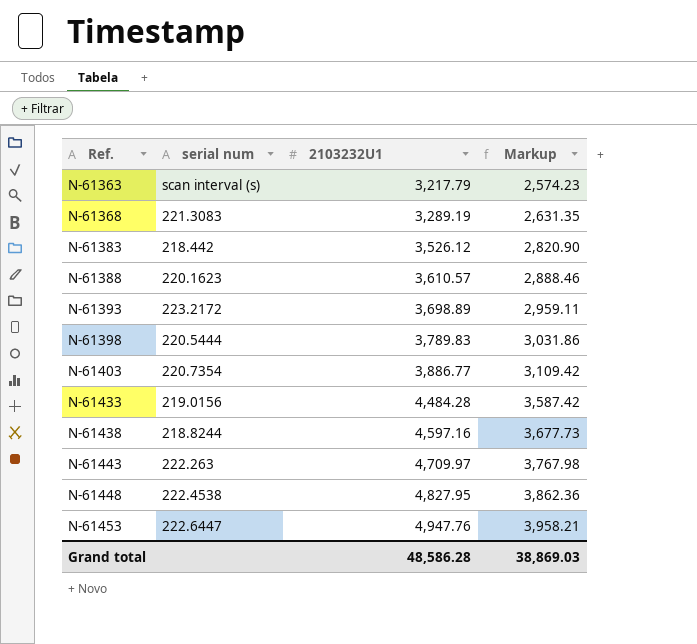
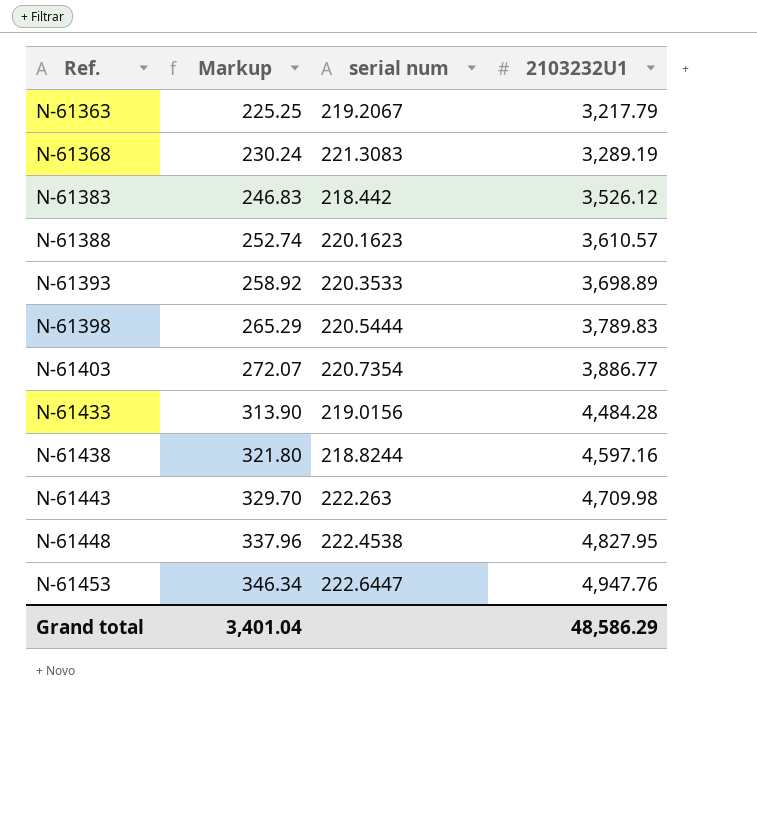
column Markup | formula: [2103232U1] * 0.8 -> [2103232U1] * 0.07
column Markup | position: 4 -> 2
N-61363 | serial num: scan interval (s) -> 219.2067
N-61393 | serial num: 223.2172 -> 220.3533
N-61443 | 2103232U1: 4,709.97 -> 4,709.98
Grand total | Markup: 38,869.03 -> 3,401.04
Grand total | 2103232U1: 48,586.28 -> 48,586.29

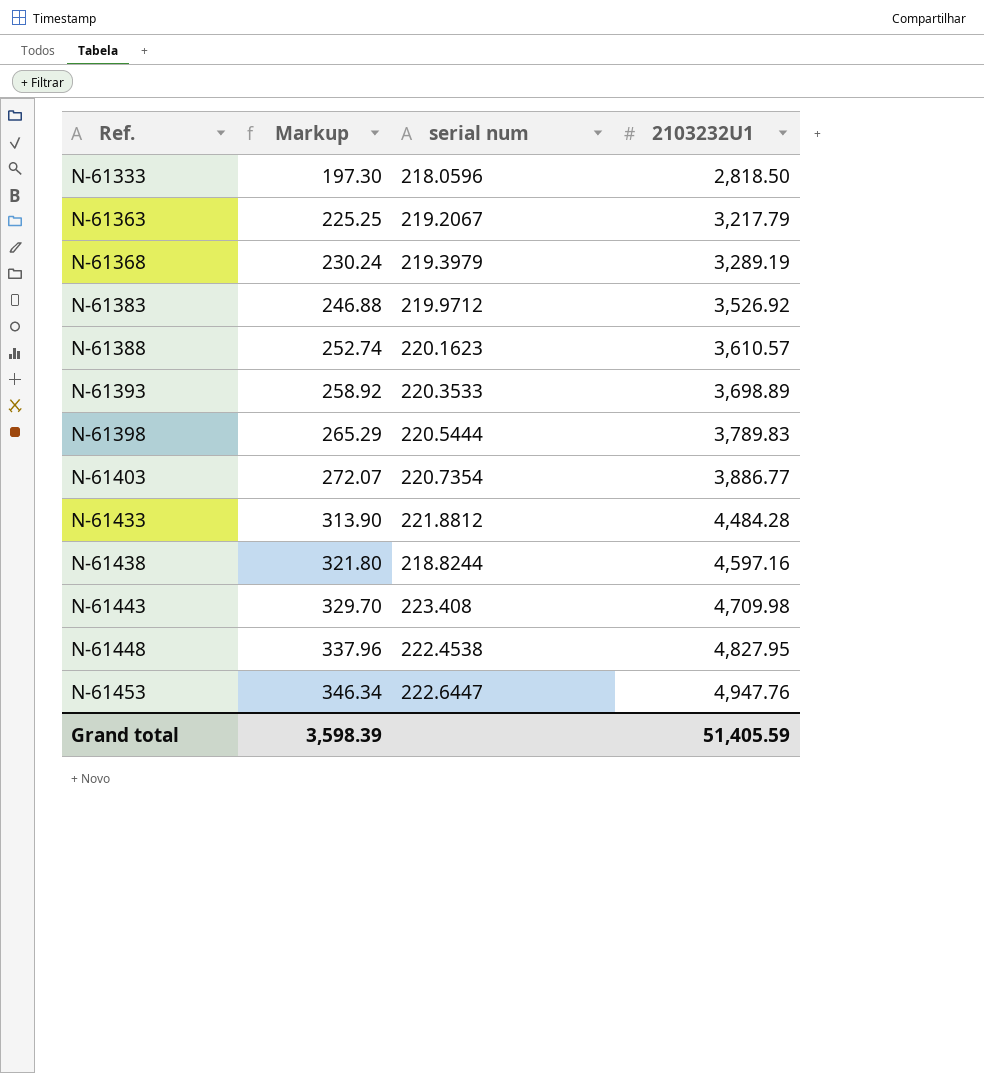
row N-61333: none -> 197.30 | 218.0596 | 2,818.50
N-61368 | serial num: 221.3083 -> 219.3979
N-61383 | Markup: 246.83 -> 246.88
N-61383 | serial num: 218.442 -> 219.9712
N-61383 | 2103232U1: 3,526.12 -> 3,526.92
N-61433 | serial num: 219.0156 -> 221.8812
N-61443 | serial num: 222.263 -> 223.408
Grand total | Markup: 3,401.04 -> 3,598.39
Grand total | 2103232U1: 48,586.29 -> 51,405.59

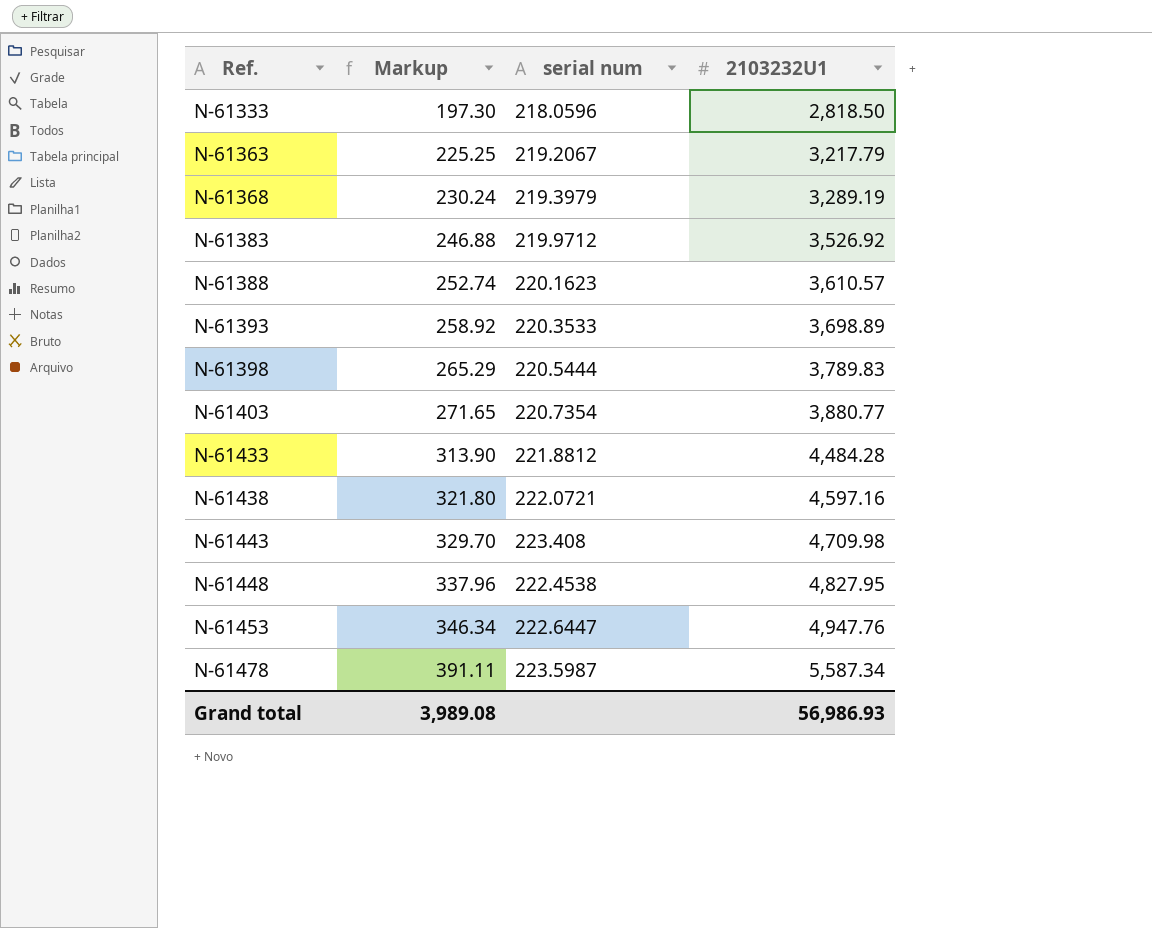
N-61403 | Markup: 272.07 -> 271.65
N-61403 | 2103232U1: 3,886.77 -> 3,880.77
N-61438 | serial num: 218.8244 -> 222.0721
row N-61478: none -> 391.11 | 223.5987 | 5,587.34
Grand total | Markup: 3,598.39 -> 3,989.08
Grand total | 2103232U1: 51,405.59 -> 56,986.93

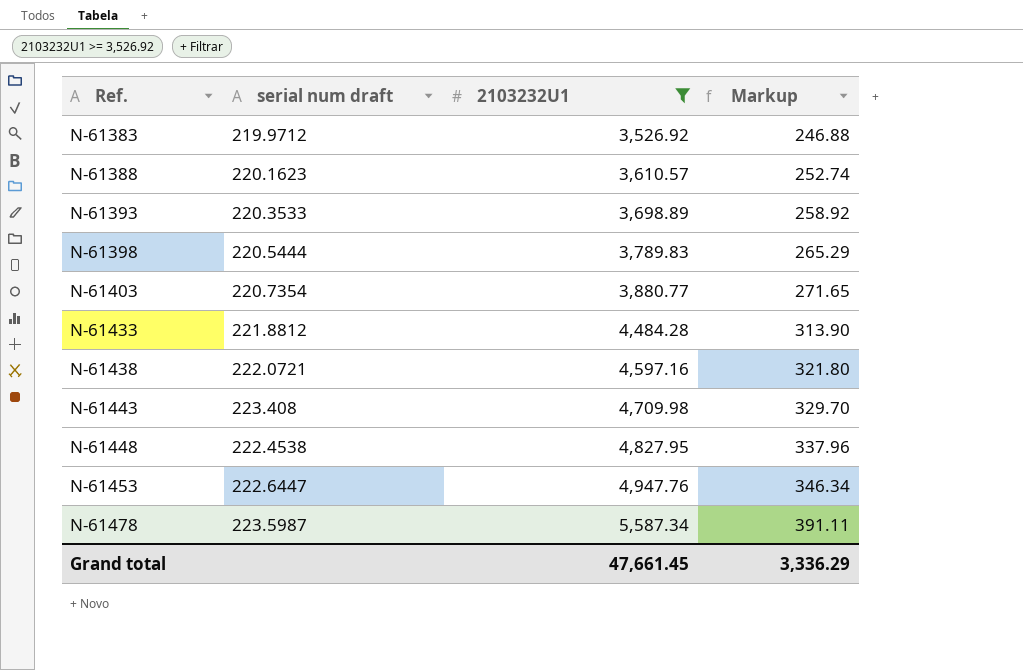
filter: none -> 2103232U1 >= 3,526.92
column name: serial num -> serial num draft
column Markup | position: 2 -> 4
Grand total | 2103232U1: 56,986.93 -> 47,661.45
Grand total | Markup: 3,989.08 -> 3,336.29

